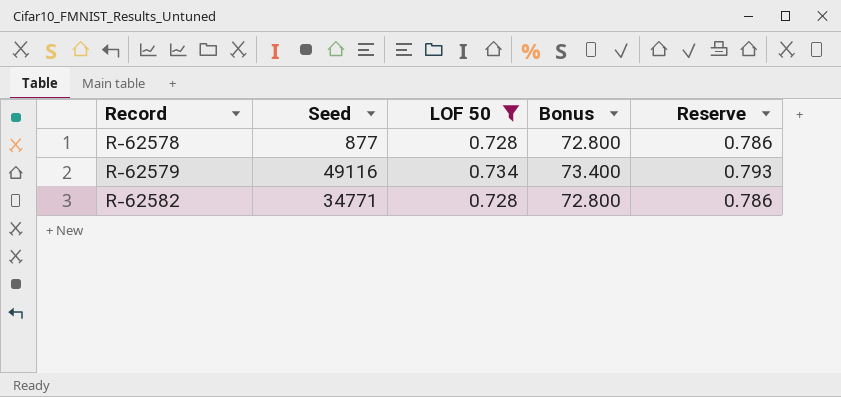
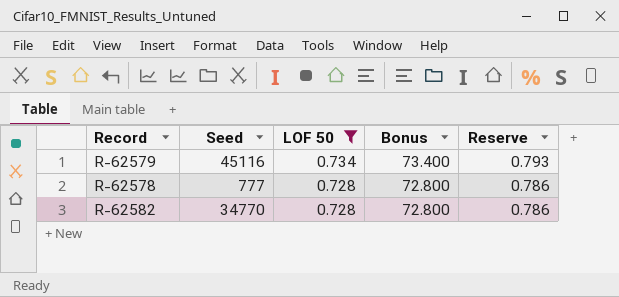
row order: Record ascending -> LOF 50 descending
R-62579 | Seed: 49116 -> 45116
R-62578 | Seed: 877 -> 777
R-62582 | Seed: 34771 -> 34770

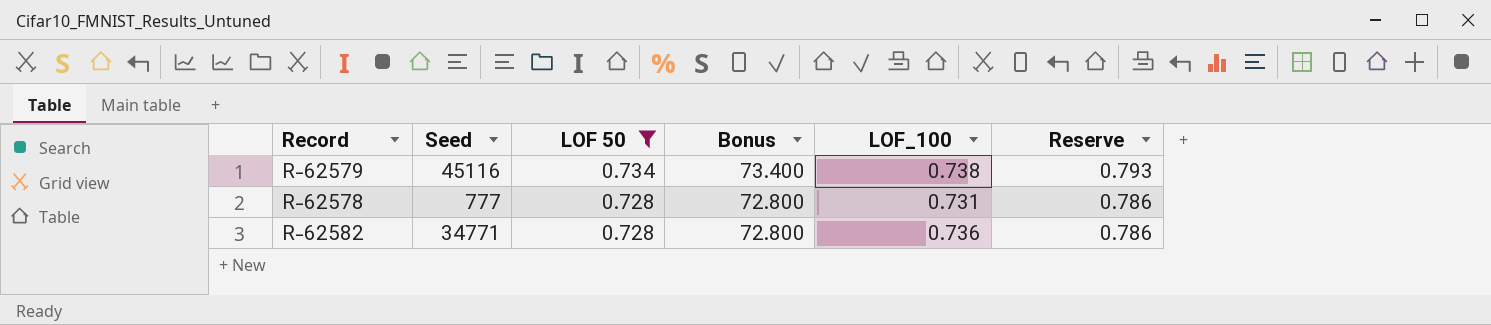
column LOF_100 | position: none -> 5
R-62582 | Seed: 34770 -> 34771

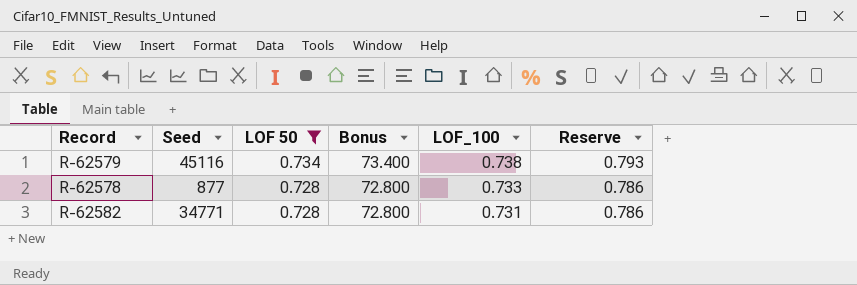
R-62578 | Seed: 777 -> 877
R-62578 | LOF_100: 0.731 -> 0.733
R-62582 | LOF_100: 0.736 -> 0.731

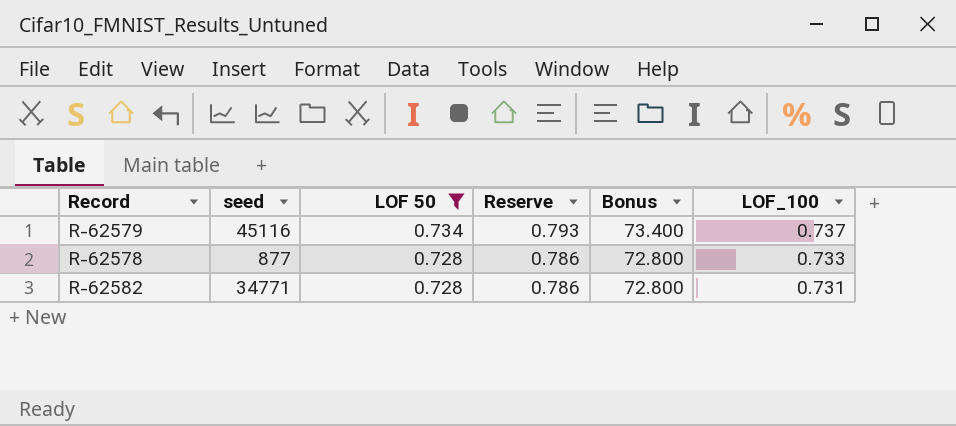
column name: Seed -> seed
column Reserve | position: 6 -> 4
R-62579 | LOF_100: 0.738 -> 0.737

